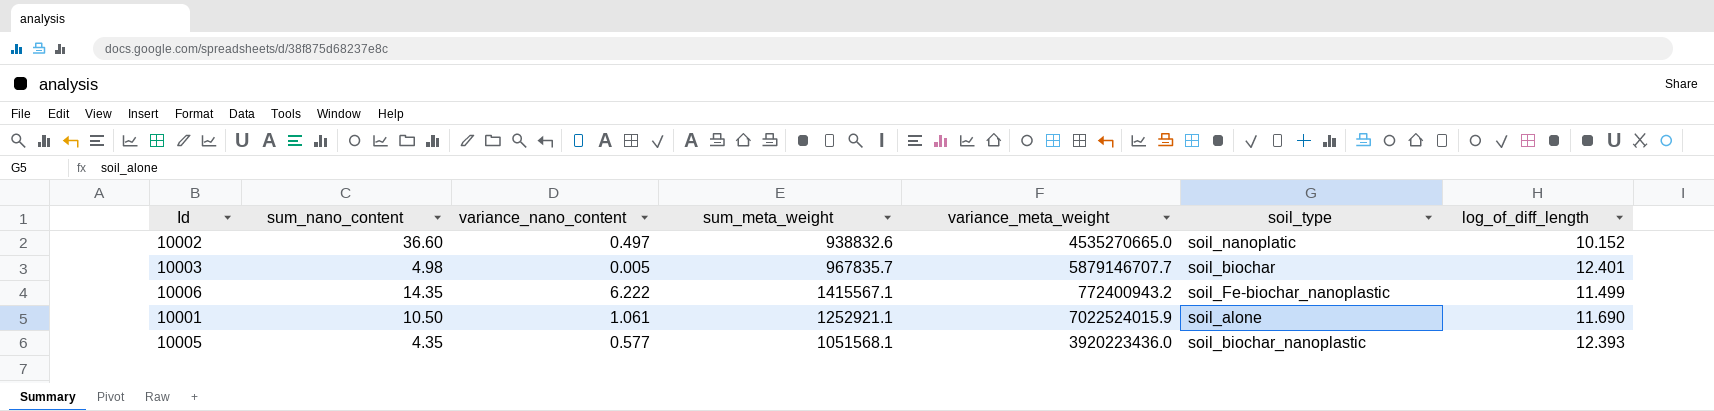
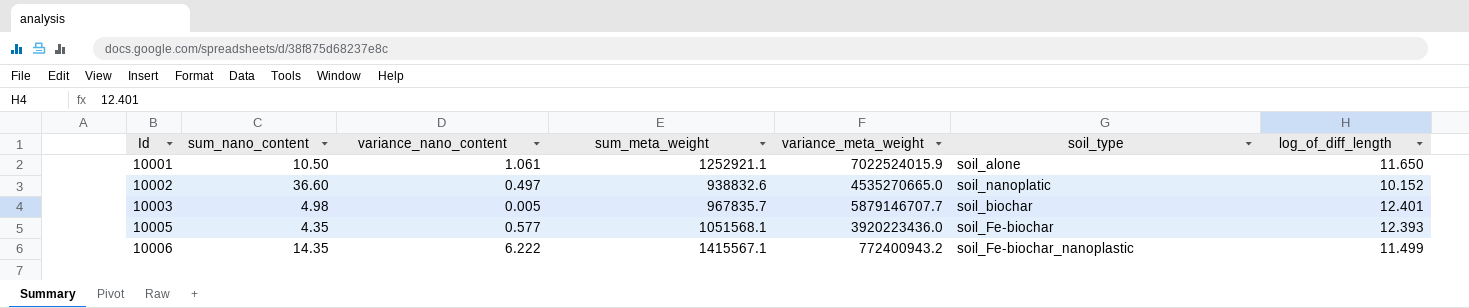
row order: none -> Id ascending
10001 | log_of_diff_length: 11.690 -> 11.650
10005 | soil_type: soil_biochar_nanoplastic -> soil_Fe-biochar

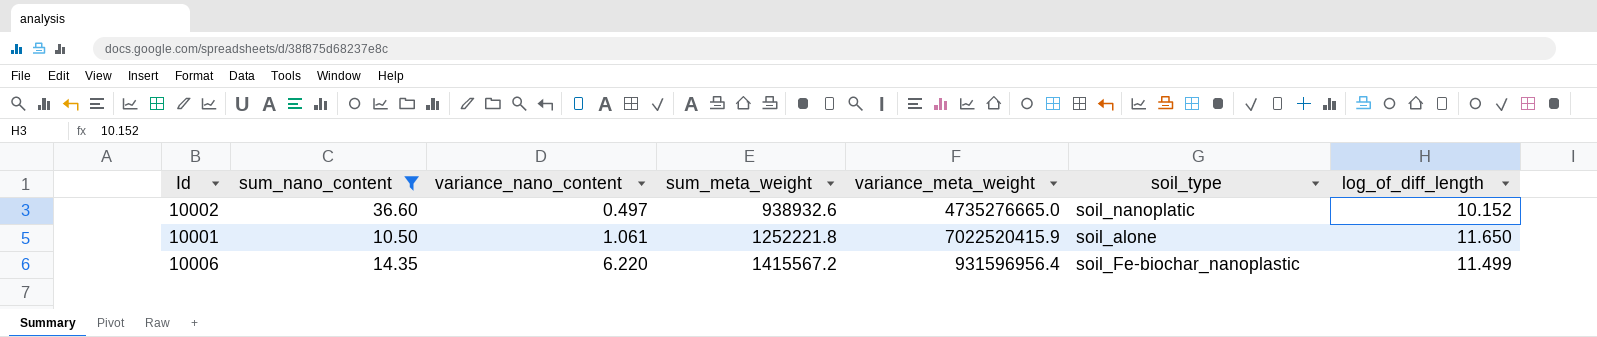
filter: none -> sum_nano_content >= 10.50
row order: Id ascending -> variance_nano_content ascending
10002 | sum_meta_weight: 938832.6 -> 938932.6
10002 | variance_meta_weight: 4535270665.0 -> 4735276665.0
10001 | sum_meta_weight: 1252921.1 -> 1252221.8
10001 | variance_meta_weight: 7022524015.9 -> 7022520415.9
10006 | variance_nano_content: 6.222 -> 6.220
10006 | sum_meta_weight: 1415567.1 -> 1415567.2
10006 | variance_meta_weight: 772400943.2 -> 931596956.4

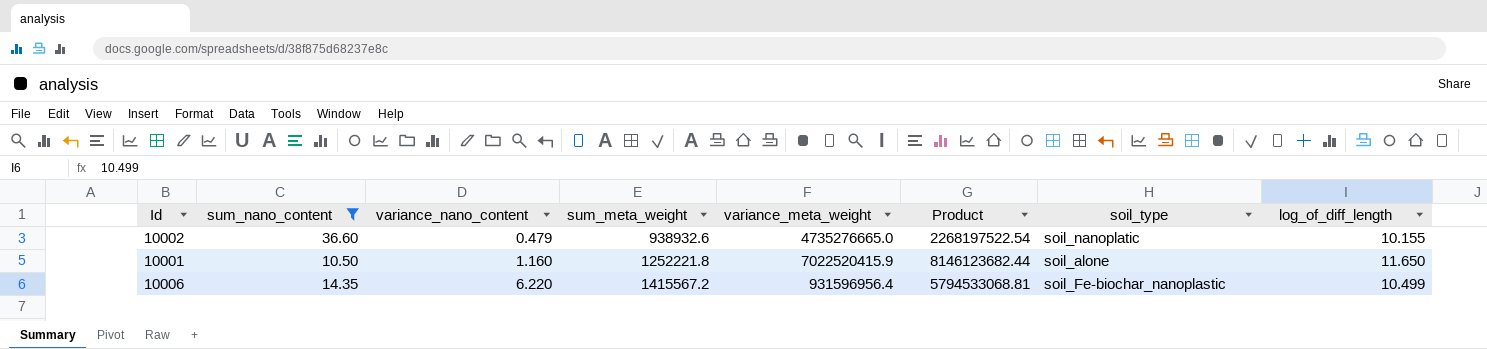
column Product | formula: none -> [variance_nano_content] * [variance_meta_weight]
10002 | variance_nano_content: 0.497 -> 0.479
10002 | log_of_diff_length: 10.152 -> 10.155
10001 | variance_nano_content: 1.061 -> 1.160
10006 | log_of_diff_length: 11.499 -> 10.499

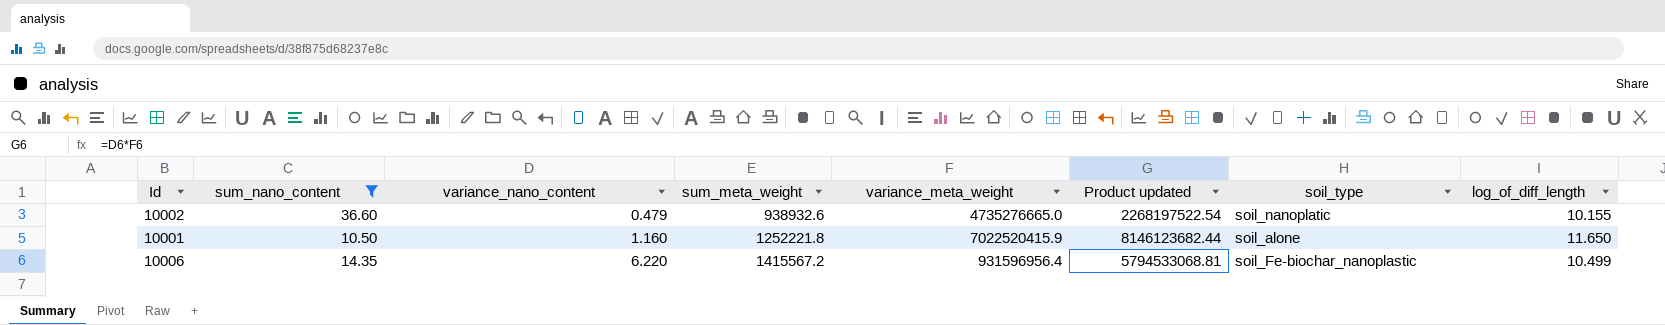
column name: Product -> Product updated

